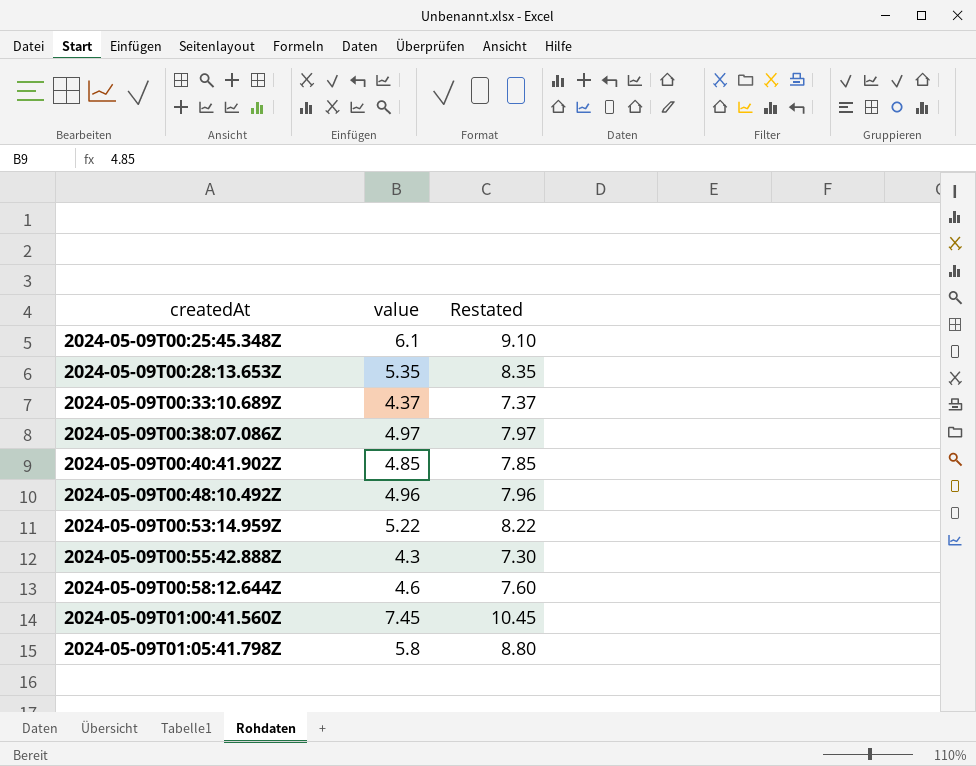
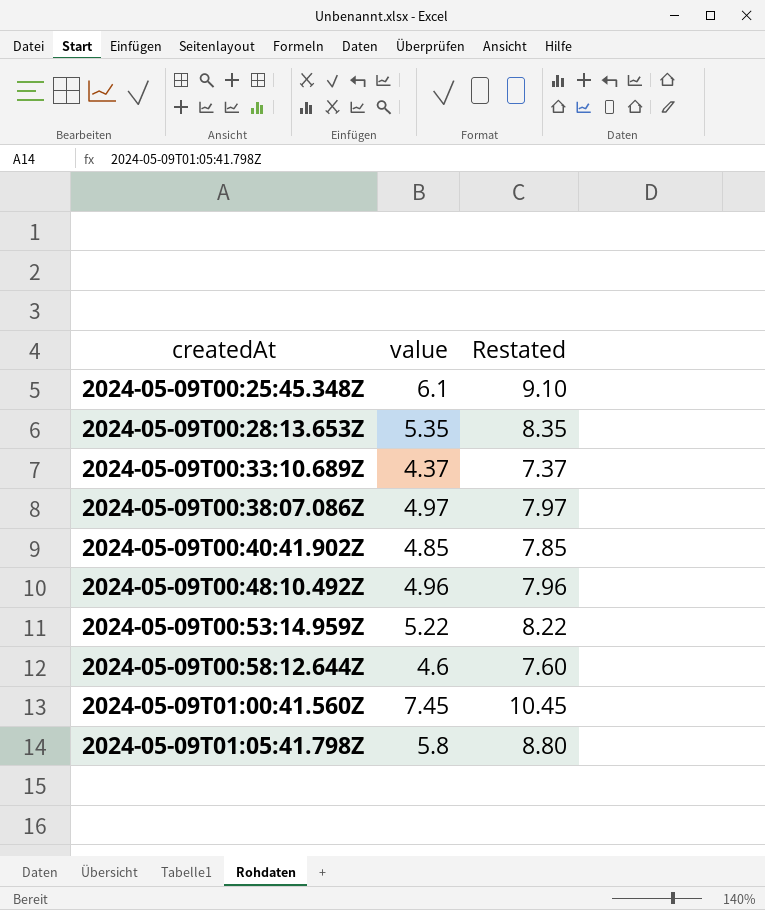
row 2024-05-09T00:55:42.888Z: 4.3 | 7.30 -> none

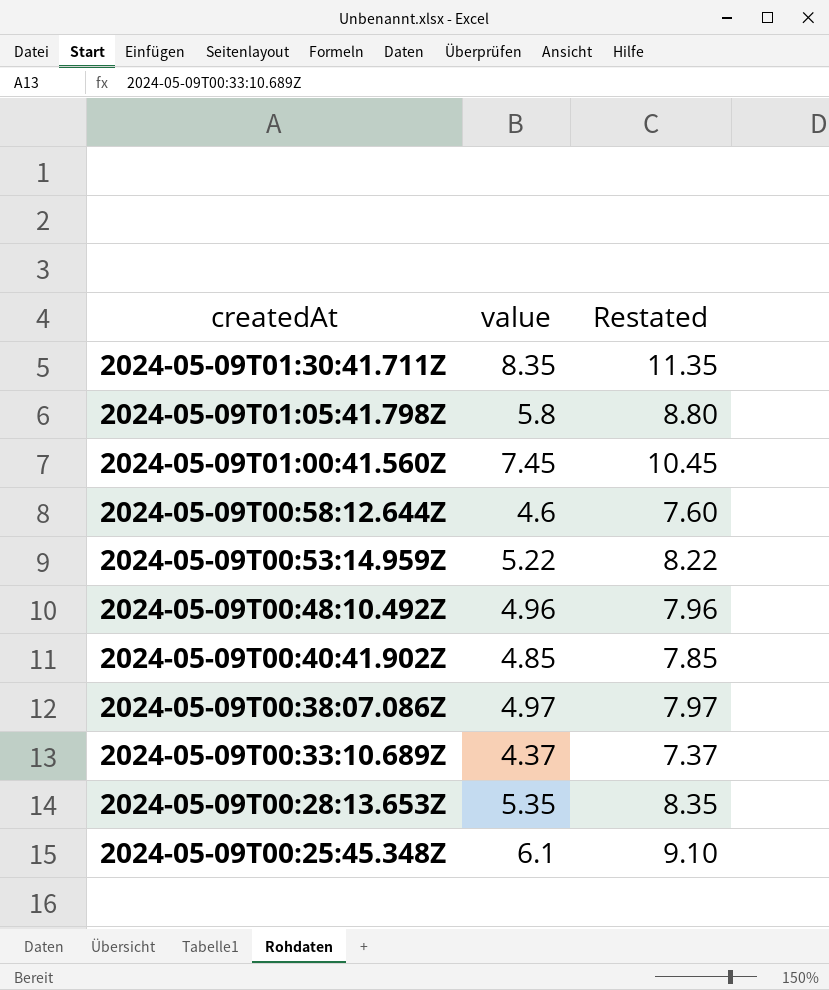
row order: createdAt ascending -> createdAt descending
row 2024-05-09T01:30:41.711Z: none -> 8.35 | 11.35

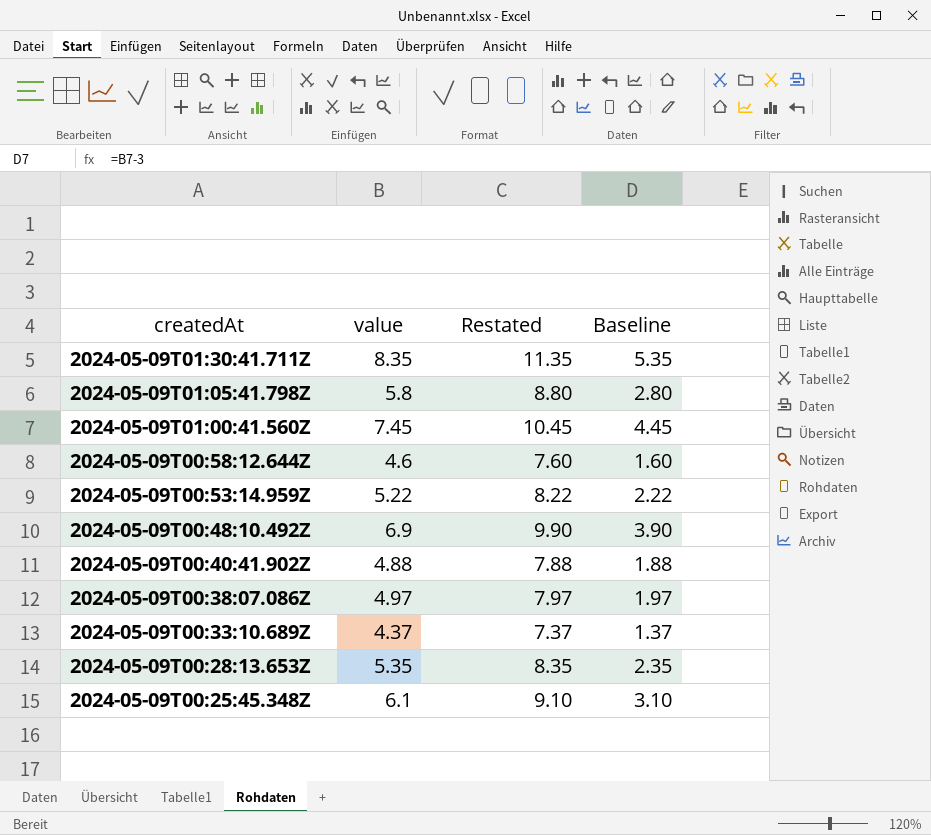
column Baseline | formula: none -> [value] - 3
2024-05-09T00:48:10.492Z | value: 4.96 -> 6.9
2024-05-09T00:48:10.492Z | Restated: 7.96 -> 9.90
2024-05-09T00:40:41.902Z | value: 4.85 -> 4.88
2024-05-09T00:40:41.902Z | Restated: 7.85 -> 7.88

